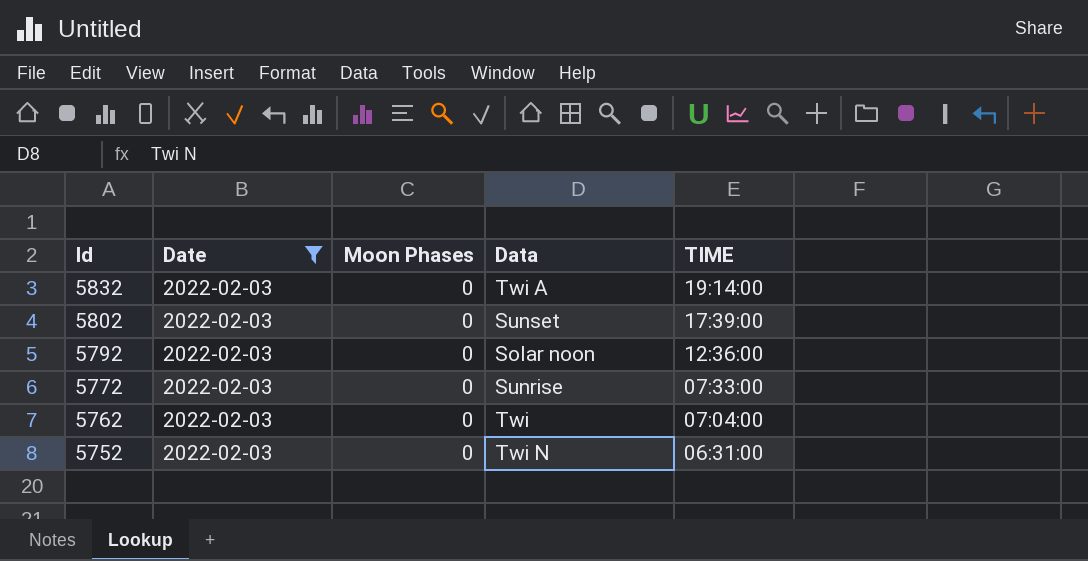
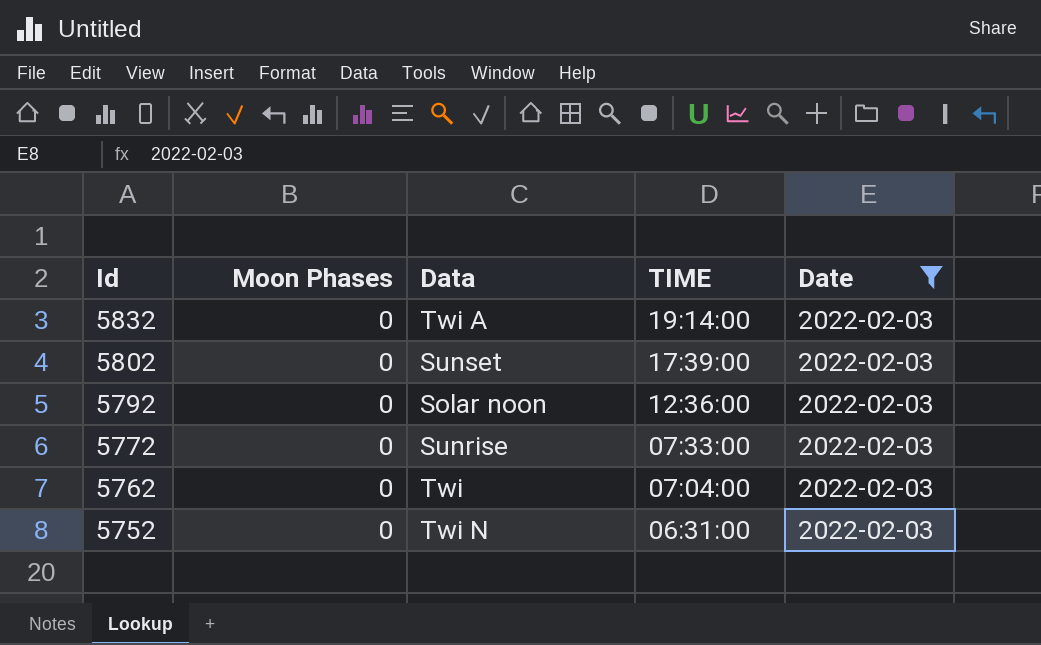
column Date | position: 2 -> 5

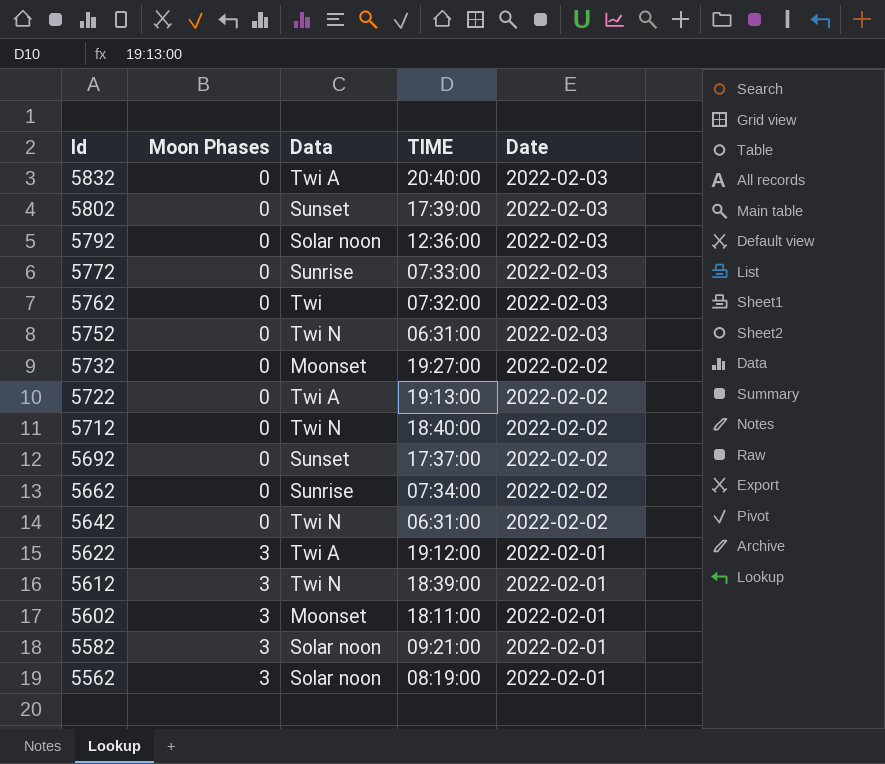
filter: Date = 2022-02-03 -> none
5832 | TIME: 19:14:00 -> 20:40:00
5762 | TIME: 07:04:00 -> 07:32:00

